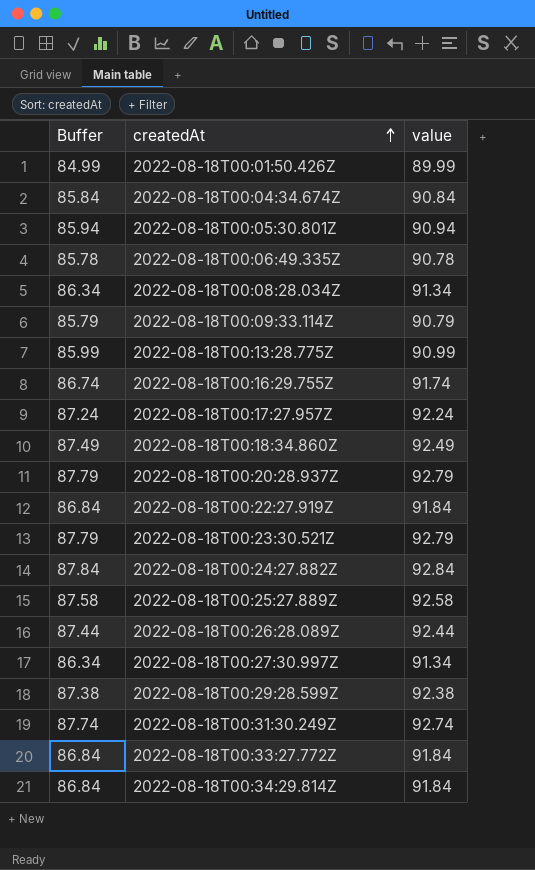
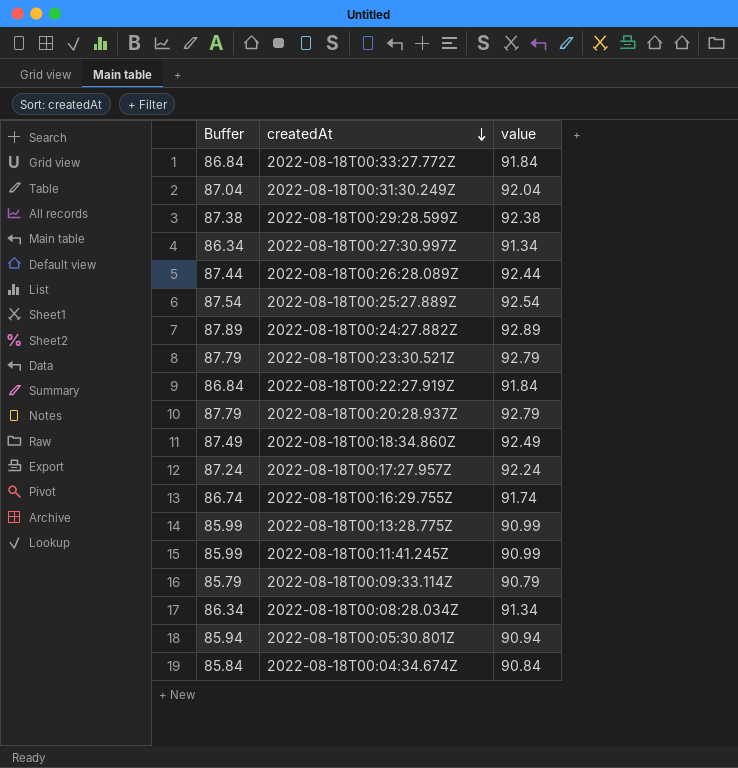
row order: createdAt ascending -> createdAt descending
row 2022-08-18T00:01:50.426Z: 84.99 | 89.99 -> none
row 2022-08-18T00:06:49.335Z: 85.78 | 90.78 -> none
row 2022-08-18T00:34:29.814Z: 86.84 | 91.84 -> none
2022-08-18T00:31:30.249Z | Buffer: 87.74 -> 87.04
2022-08-18T00:31:30.249Z | value: 92.74 -> 92.04
2022-08-18T00:25:27.889Z | Buffer: 87.58 -> 87.54
2022-08-18T00:25:27.889Z | value: 92.58 -> 92.54
2022-08-18T00:24:27.882Z | Buffer: 87.84 -> 87.89
2022-08-18T00:24:27.882Z | value: 92.84 -> 92.89
row 2022-08-18T00:11:41.245Z: none -> 85.99 | 90.99

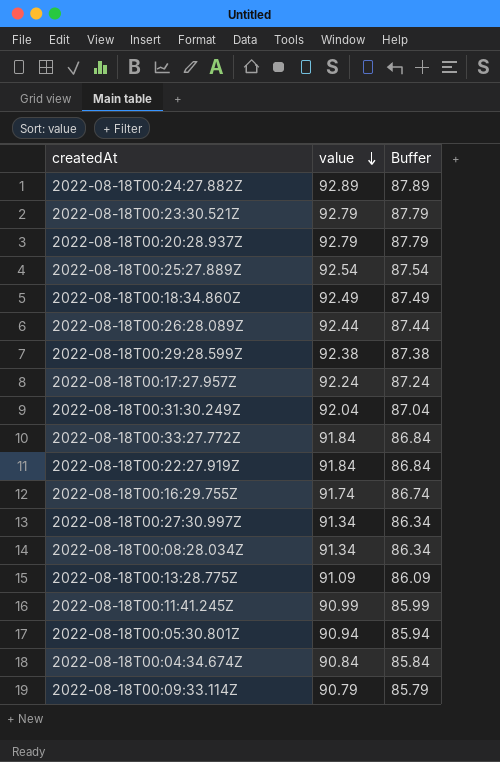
row order: createdAt descending -> value descending
column Buffer | position: 1 -> 3
2022-08-18T00:13:28.775Z | value: 90.99 -> 91.09
2022-08-18T00:13:28.775Z | Buffer: 85.99 -> 86.09

